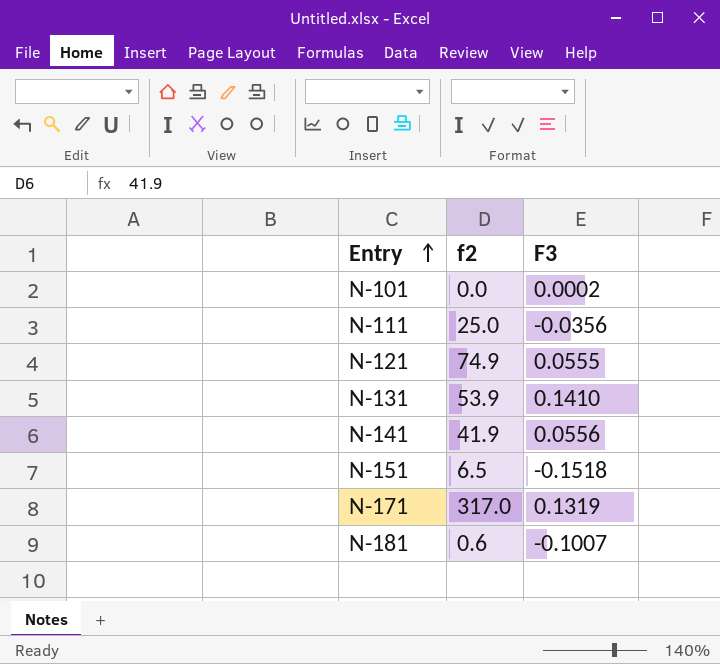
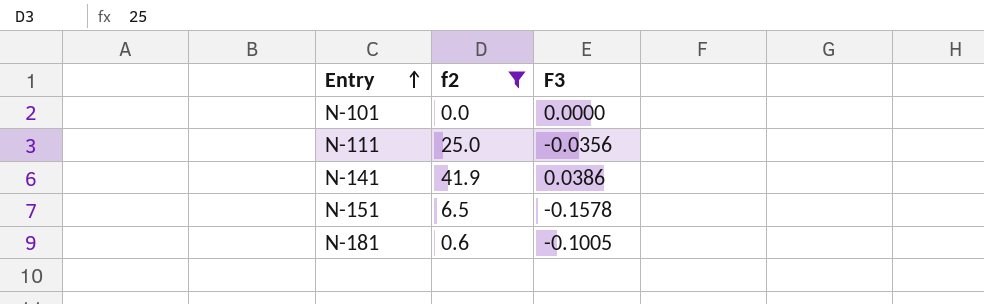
filter: none -> f2 <= 41.9
N-101 | F3: 0.0002 -> 0.0000
N-141 | F3: 0.0556 -> 0.0386
N-151 | F3: -0.1518 -> -0.1578
N-181 | F3: -0.1007 -> -0.1005

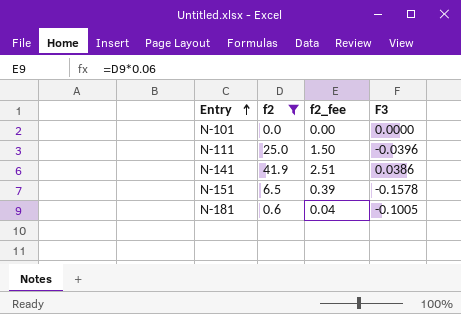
column f2_fee | formula: none -> [f2] * 0.06
N-111 | F3: -0.0356 -> -0.0396

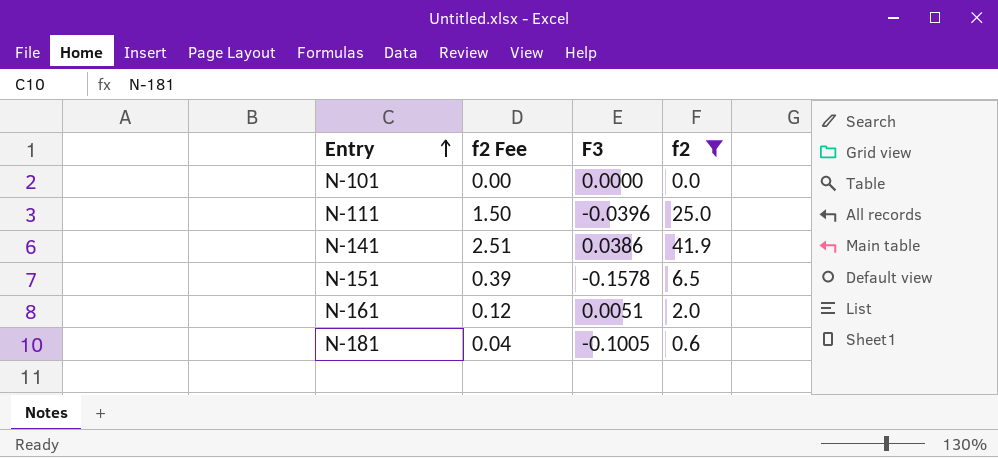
column name: f2_fee -> f2 Fee
column f2 | position: 2 -> 4
row N-161: none -> 0.12 | 0.0051 | 2.0

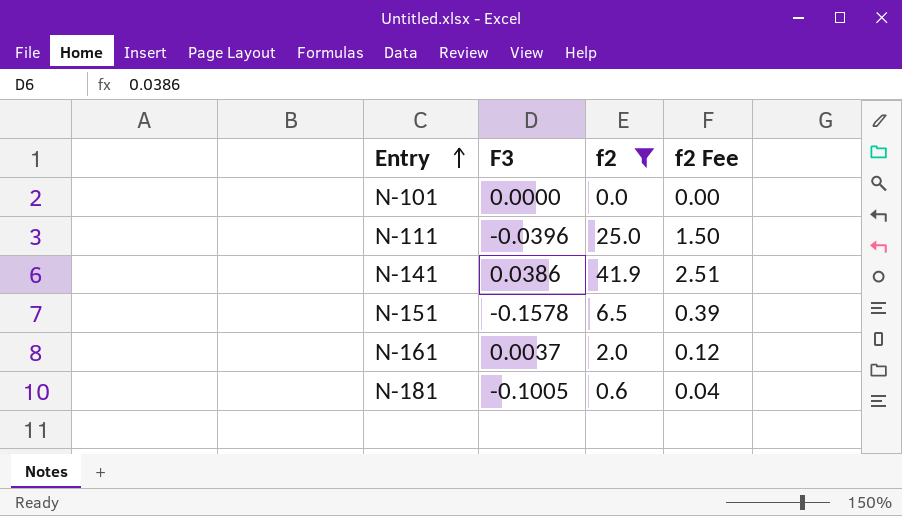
column f2 Fee | position: 2 -> 4
N-161 | F3: 0.0051 -> 0.0037

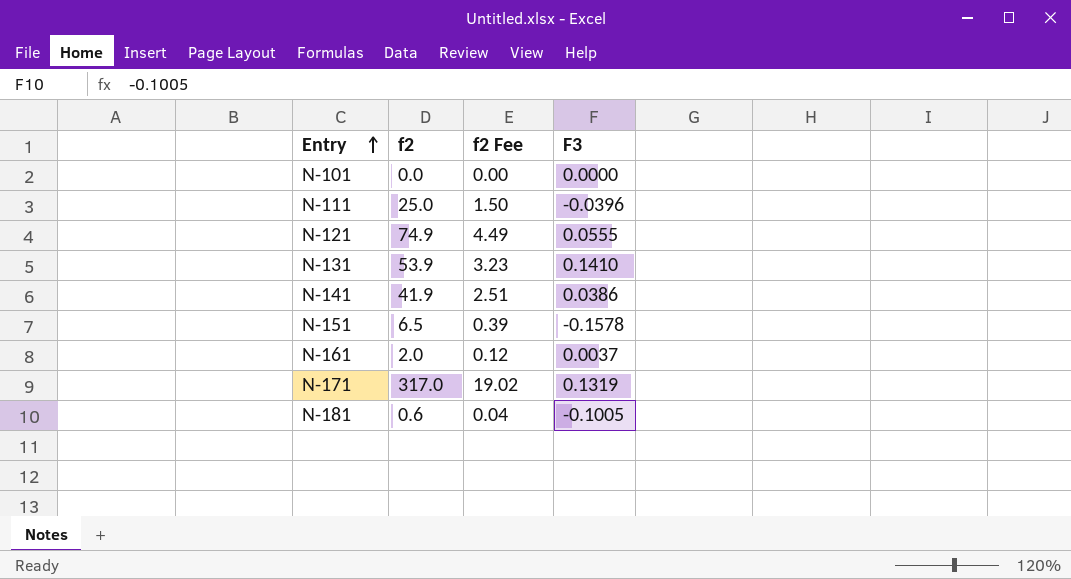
filter: f2 <= 41.9 -> none
column F3 | position: 2 -> 4

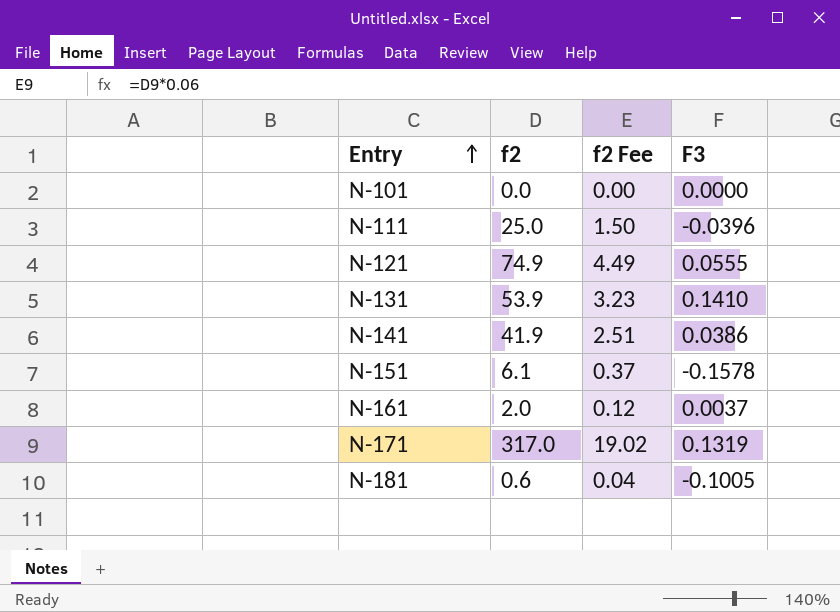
N-151 | f2: 6.5 -> 6.1
N-151 | f2 Fee: 0.39 -> 0.37

